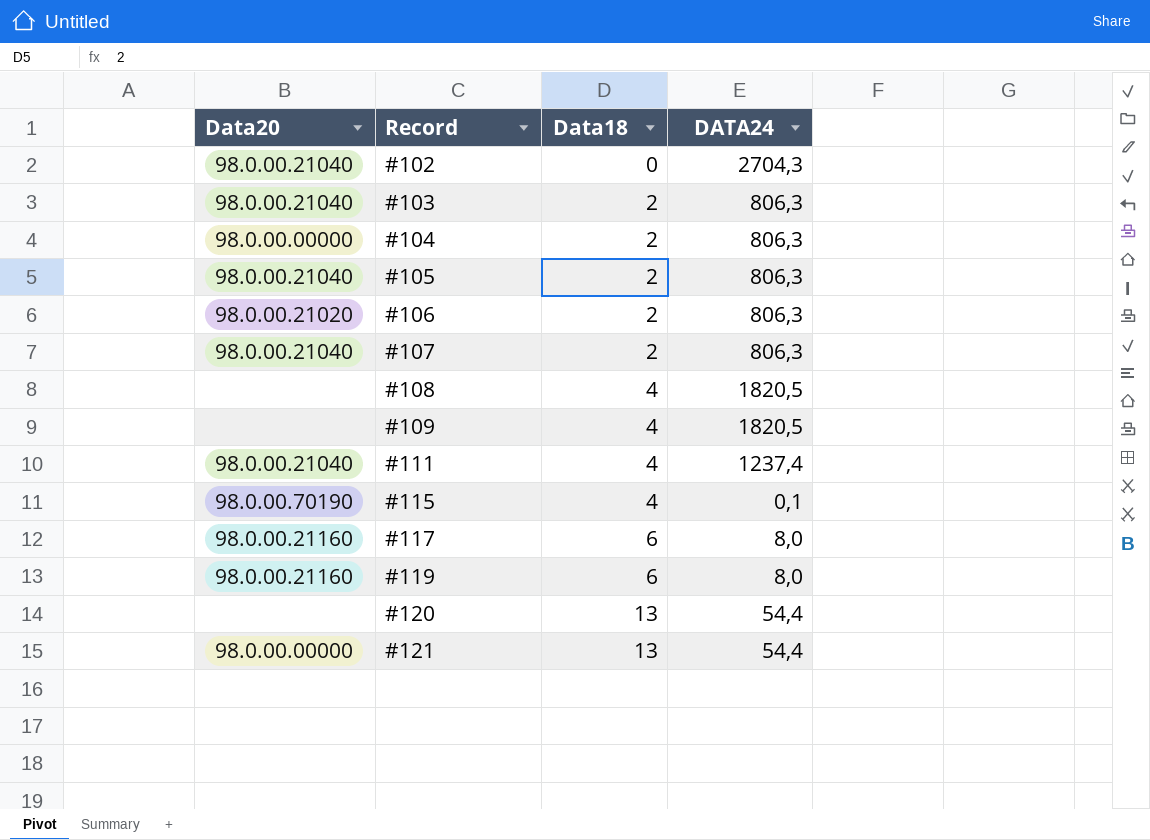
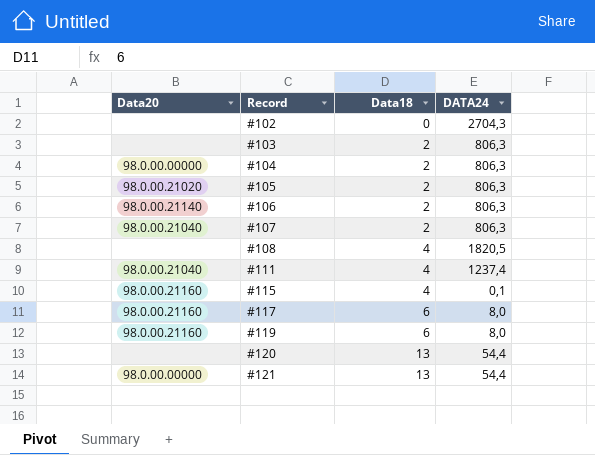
row #109: none | 4 | 1820,5 -> none
#102 | Data20: 98.0.00.21040 -> none
#103 | Data20: 98.0.00.21040 -> none
#105 | Data20: 98.0.00.21040 -> 98.0.00.21020
#106 | Data20: 98.0.00.21020 -> 98.0.00.21140
#115 | Data20: 98.0.00.70190 -> 98.0.00.21160

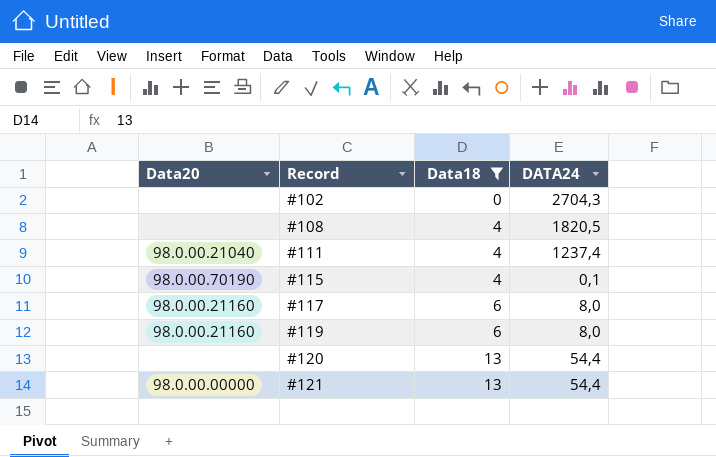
filter: none -> Data18 != 2
#115 | Data20: 98.0.00.21160 -> 98.0.00.70190

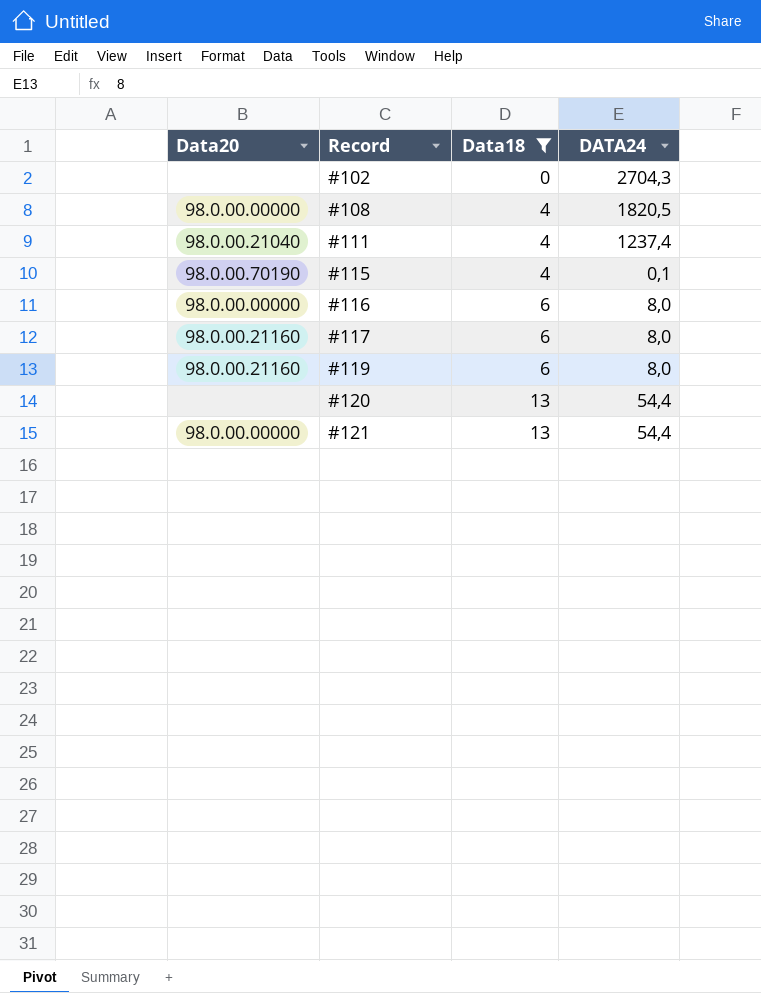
#108 | Data20: none -> 98.0.00.00000
row #116: none -> 98.0.00.00000 | 6 | 8,0

